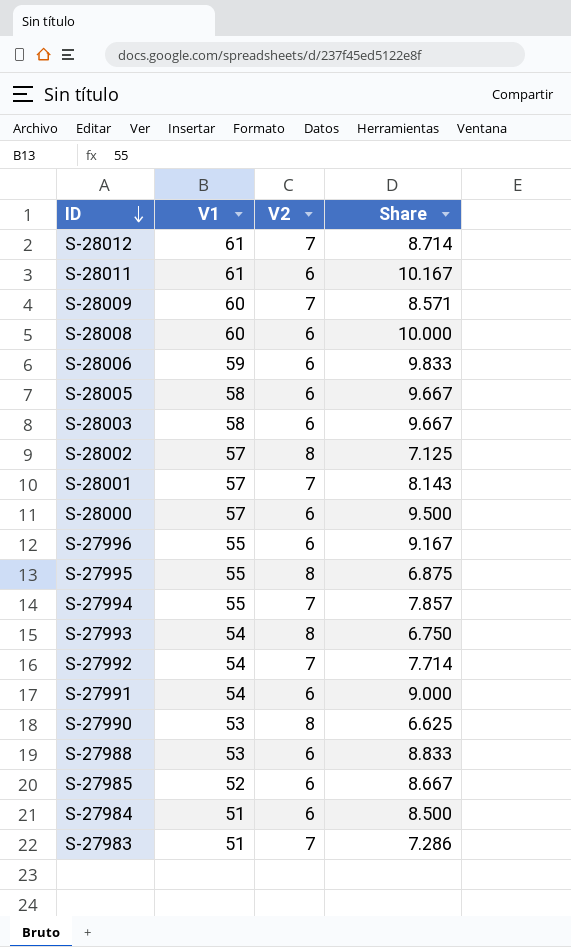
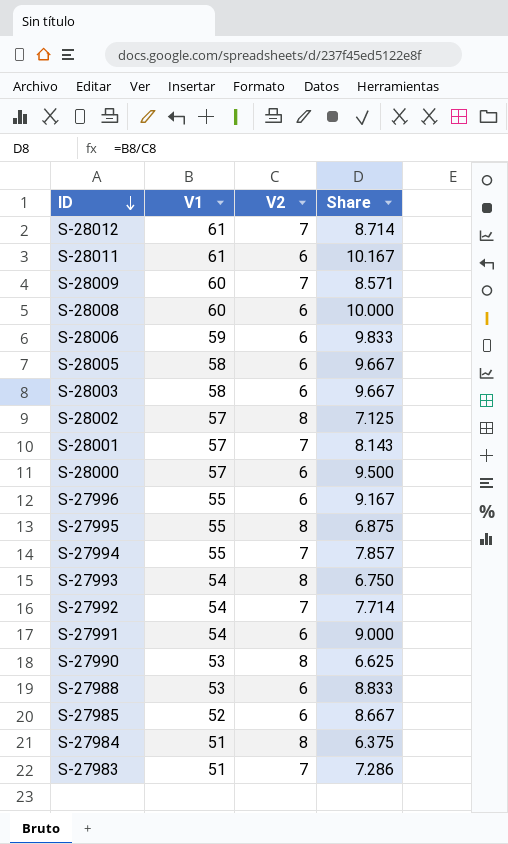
S-27984 | V2: 6 -> 8
S-27984 | Share: 8.500 -> 6.375

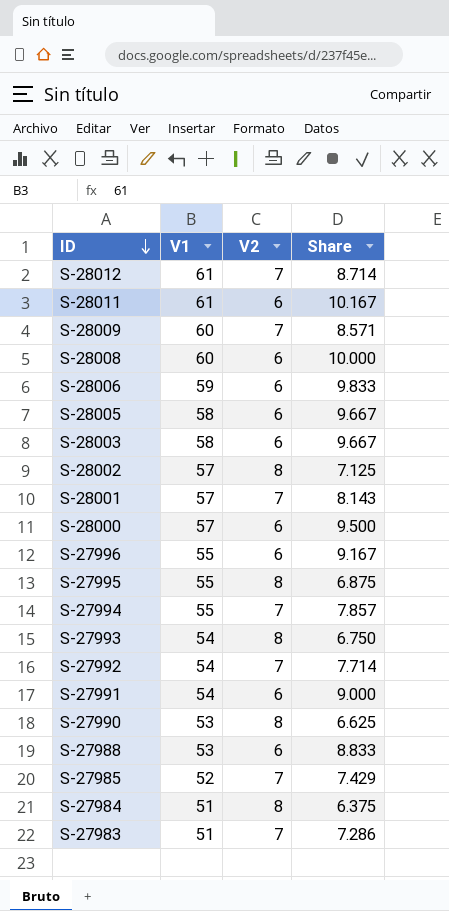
S-27985 | V2: 6 -> 7
S-27985 | Share: 8.667 -> 7.429

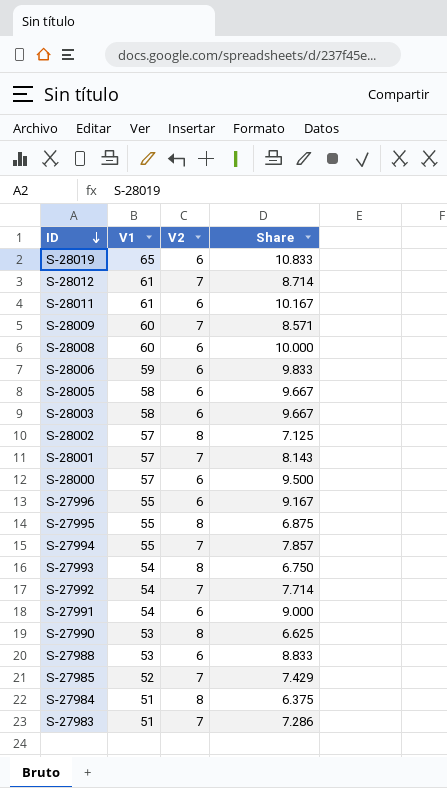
row S-28019: none -> 65 | 6 | 10.833

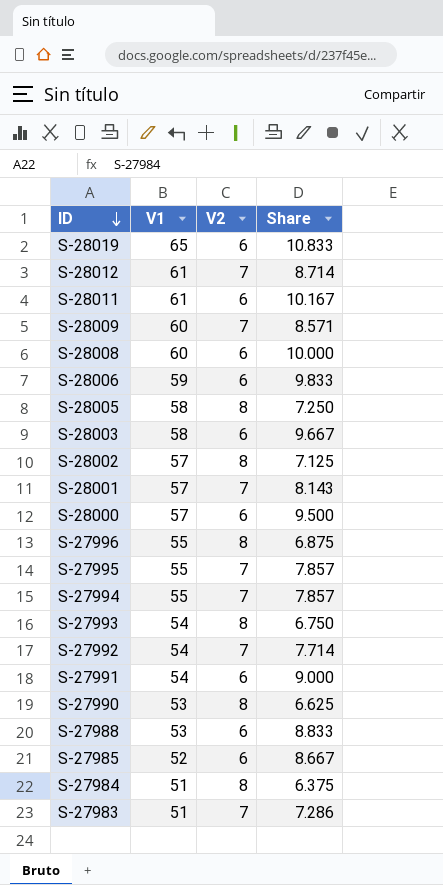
S-28005 | V2: 6 -> 8
S-28005 | Share: 9.667 -> 7.250
S-27996 | V2: 6 -> 8
S-27996 | Share: 9.167 -> 6.875
S-27995 | V2: 8 -> 7
S-27995 | Share: 6.875 -> 7.857
S-27985 | V2: 7 -> 6
S-27985 | Share: 7.429 -> 8.667

